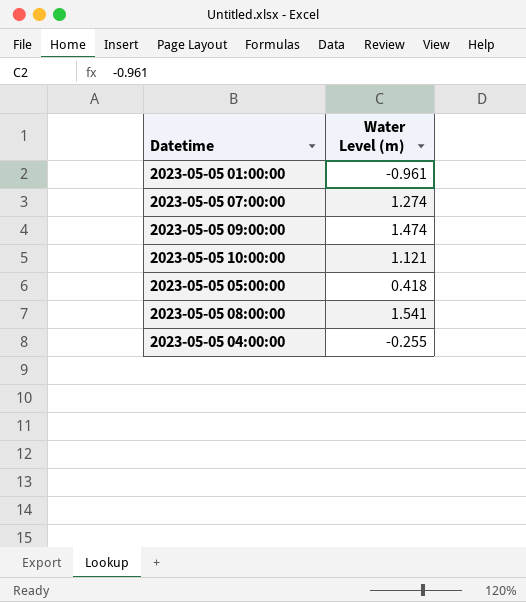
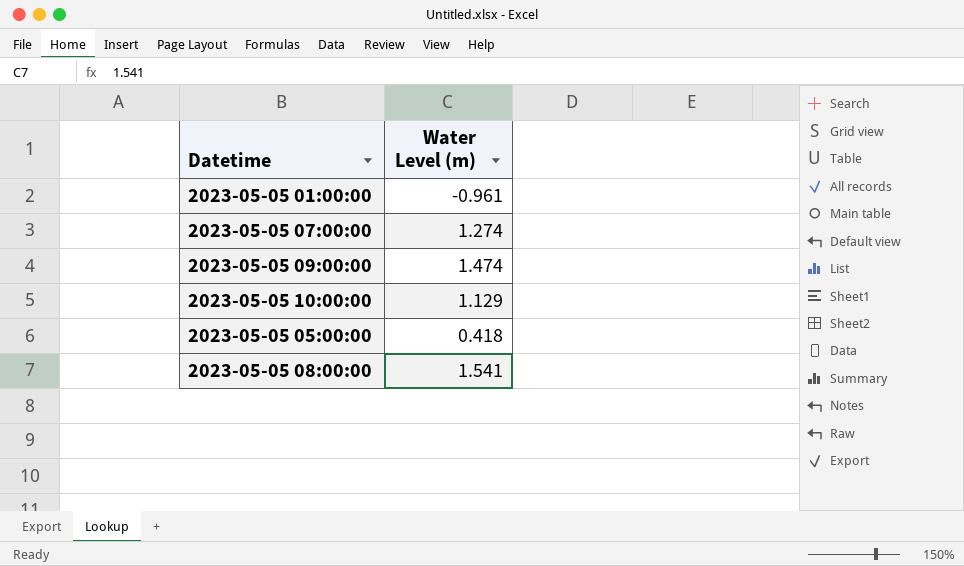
row 2023-05-05 04:00:00: -0.255 -> none
2023-05-05 10:00:00 | Water Level (m): 1.121 -> 1.129

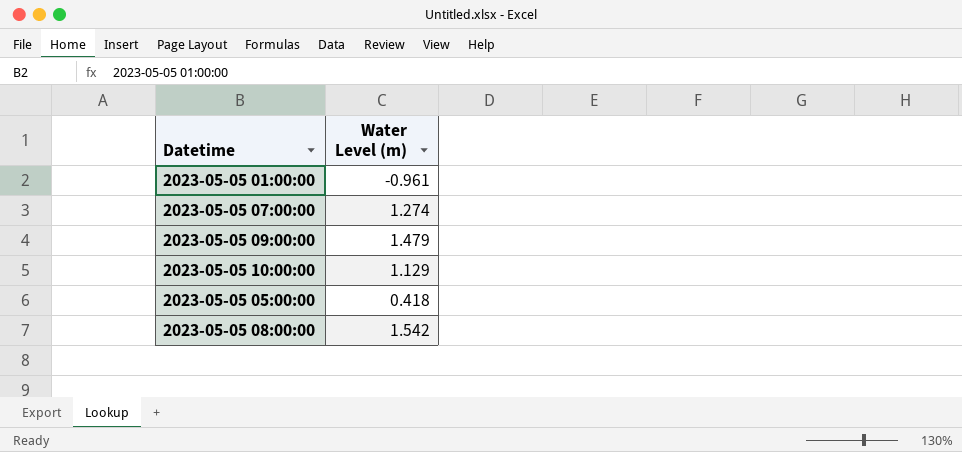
2023-05-05 09:00:00 | Water Level (m): 1.474 -> 1.479
2023-05-05 08:00:00 | Water Level (m): 1.541 -> 1.542

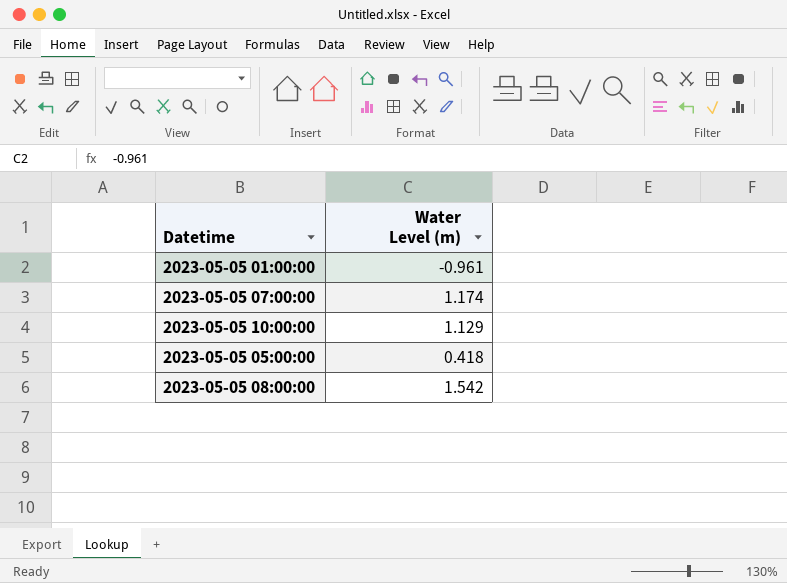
row 2023-05-05 09:00:00: 1.479 -> none
2023-05-05 07:00:00 | Water Level (m): 1.274 -> 1.174

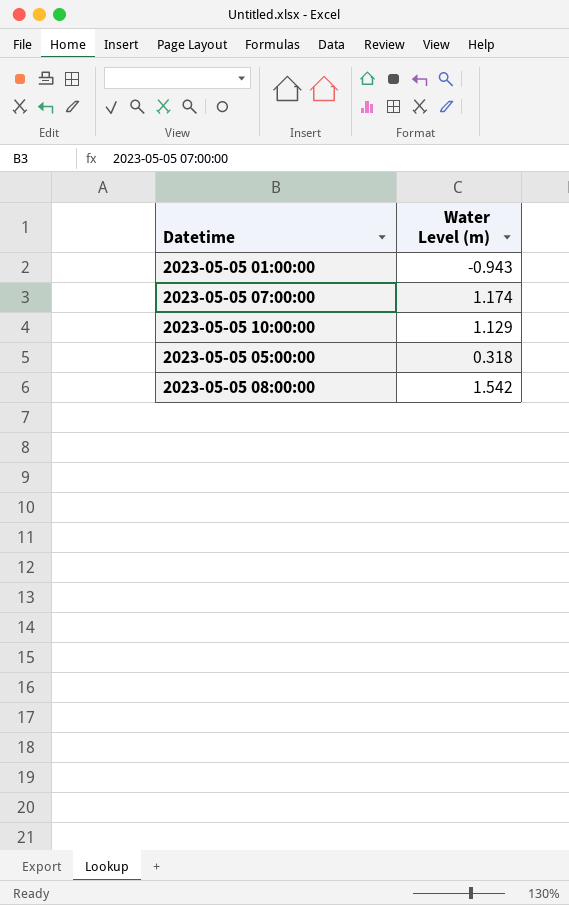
2023-05-05 01:00:00 | Water Level (m): -0.961 -> -0.943
2023-05-05 05:00:00 | Water Level (m): 0.418 -> 0.318

